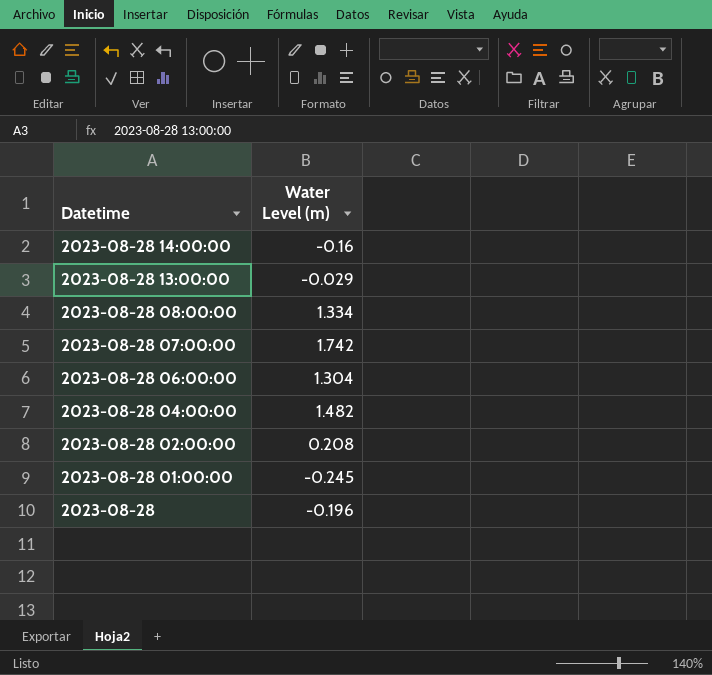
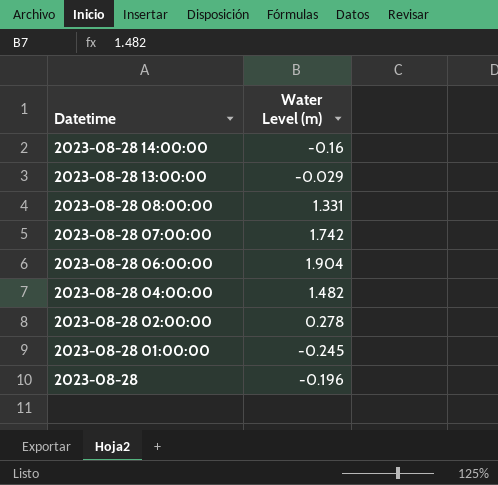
2023-08-28 08:00:00 | Water Level (m): 1.334 -> 1.331
2023-08-28 06:00:00 | Water Level (m): 1.304 -> 1.904
2023-08-28 02:00:00 | Water Level (m): 0.208 -> 0.278

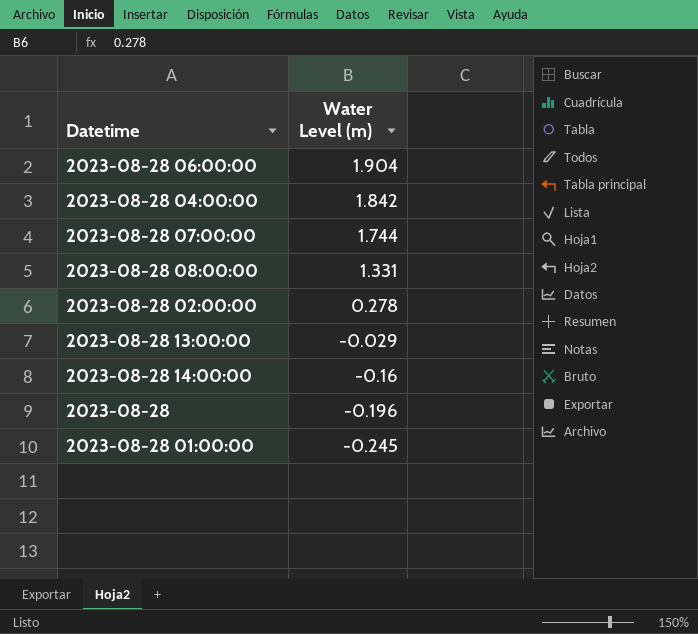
row order: Datetime descending -> Water Level (m) descending
2023-08-28 04:00:00 | Water Level (m): 1.482 -> 1.842
2023-08-28 07:00:00 | Water Level (m): 1.742 -> 1.744

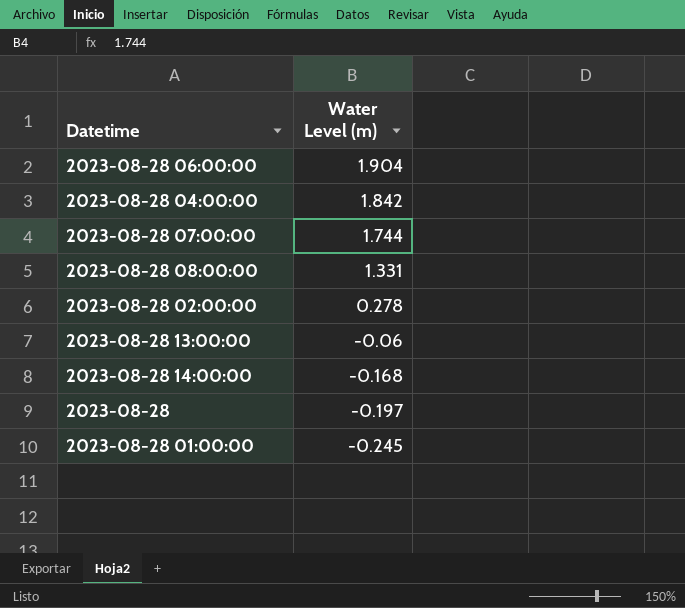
2023-08-28 13:00:00 | Water Level (m): -0.029 -> -0.06
2023-08-28 14:00:00 | Water Level (m): -0.16 -> -0.168
2023-08-28 | Water Level (m): -0.196 -> -0.197

